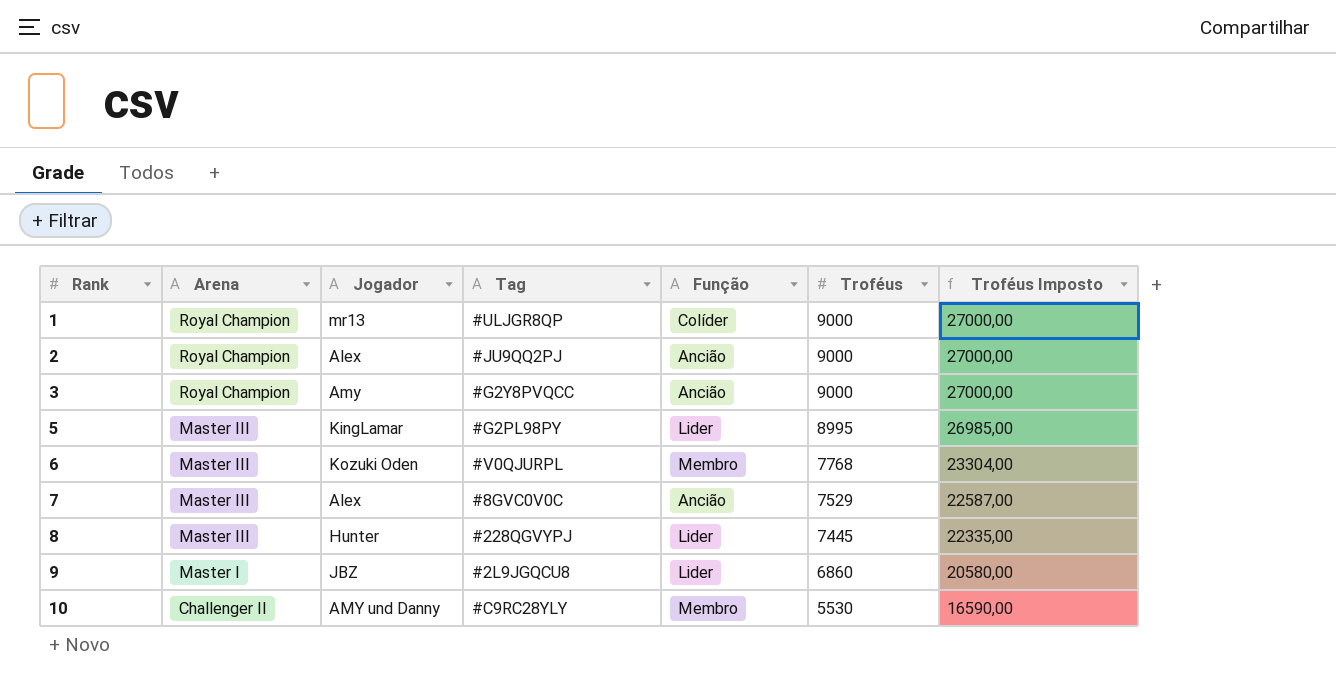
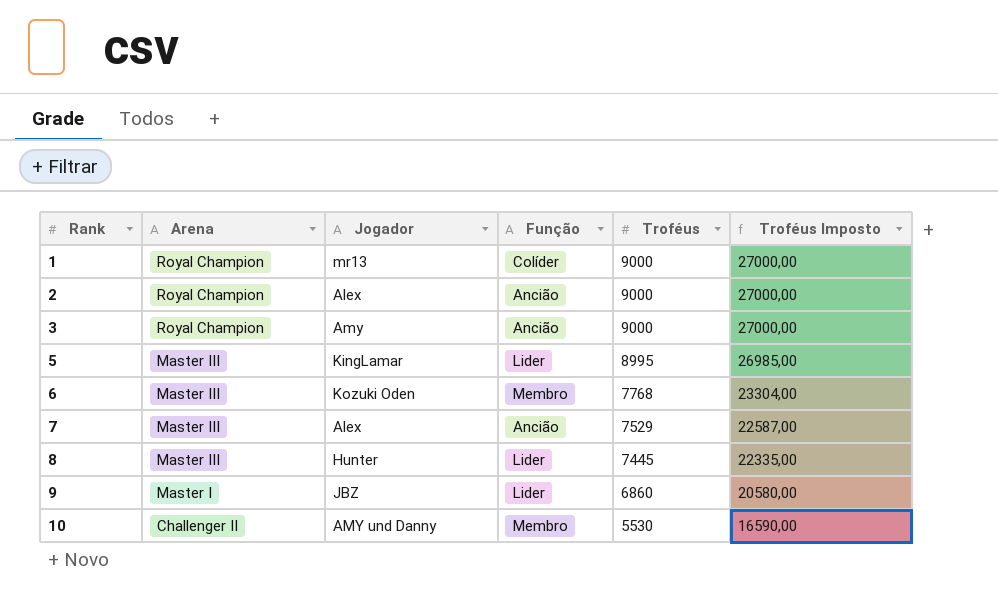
column Tag | position: 4 -> none

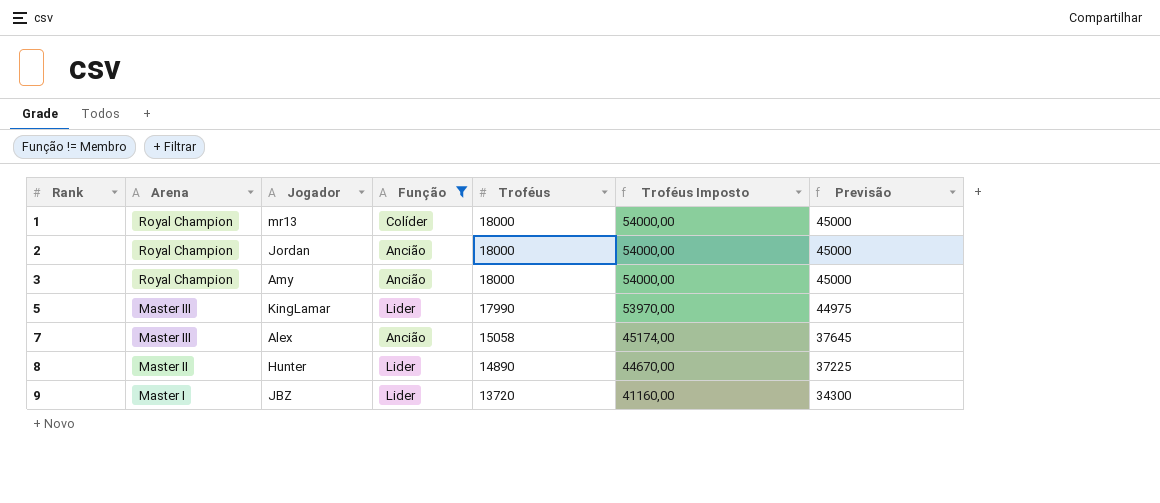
filter: none -> Função != Membro
column Previsão | formula: none -> [Troféus] * 2,5
1 | Troféus: 9000 -> 18000
1 | Troféus Imposto: 27000,00 -> 54000,00
2 | Jogador: Alex -> Jordan
2 | Troféus: 9000 -> 18000
2 | Troféus Imposto: 27000,00 -> 54000,00
3 | Troféus: 9000 -> 18000
3 | Troféus Imposto: 27000,00 -> 54000,00
5 | Troféus: 8995 -> 17990
5 | Troféus Imposto: 26985,00 -> 53970,00
7 | Troféus: 7529 -> 15058
7 | Troféus Imposto: 22587,00 -> 45174,00
8 | Arena: Master III -> Master II
8 | Troféus: 7445 -> 14890
8 | Troféus Imposto: 22335,00 -> 44670,00
9 | Troféus: 6860 -> 13720
9 | Troféus Imposto: 20580,00 -> 41160,00

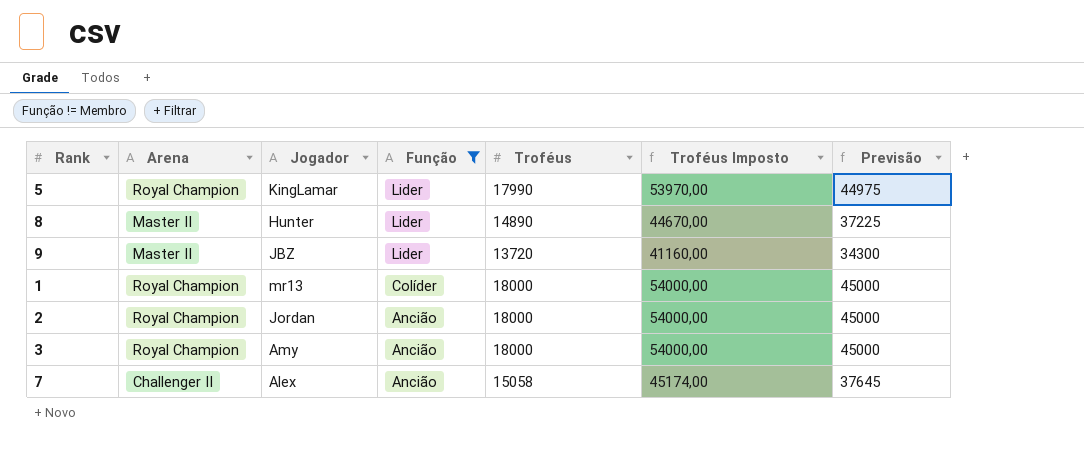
row order: Rank ascending -> Função descending
5 | Arena: Master III -> Royal Champion
9 | Arena: Master I -> Master II
7 | Arena: Master III -> Challenger II

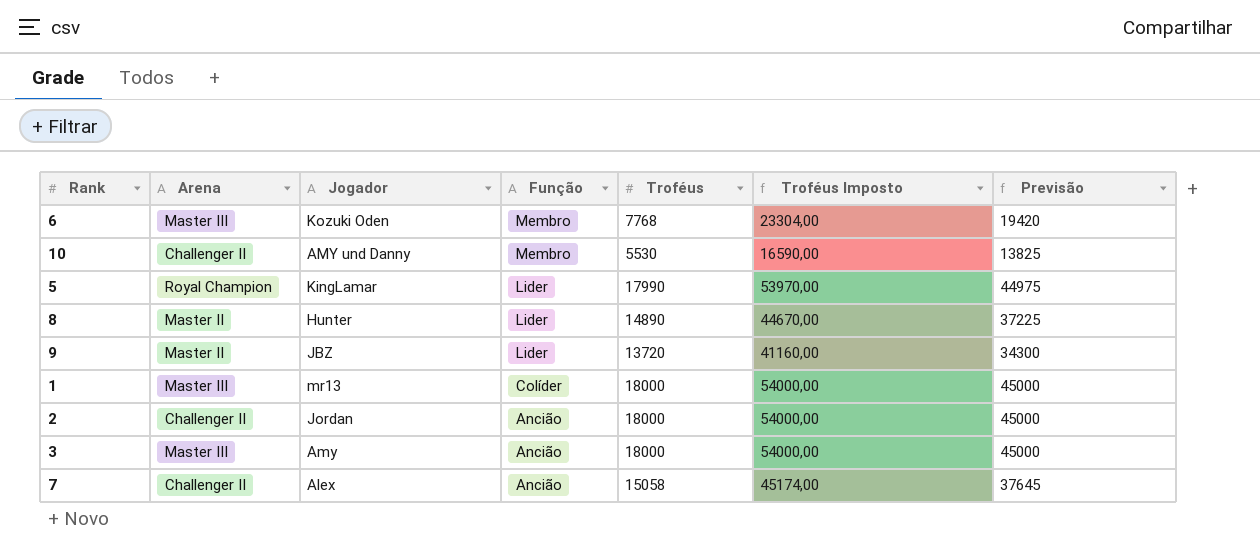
filter: Função != Membro -> none
1 | Arena: Royal Champion -> Master III
2 | Arena: Royal Champion -> Challenger II
3 | Arena: Royal Champion -> Master III

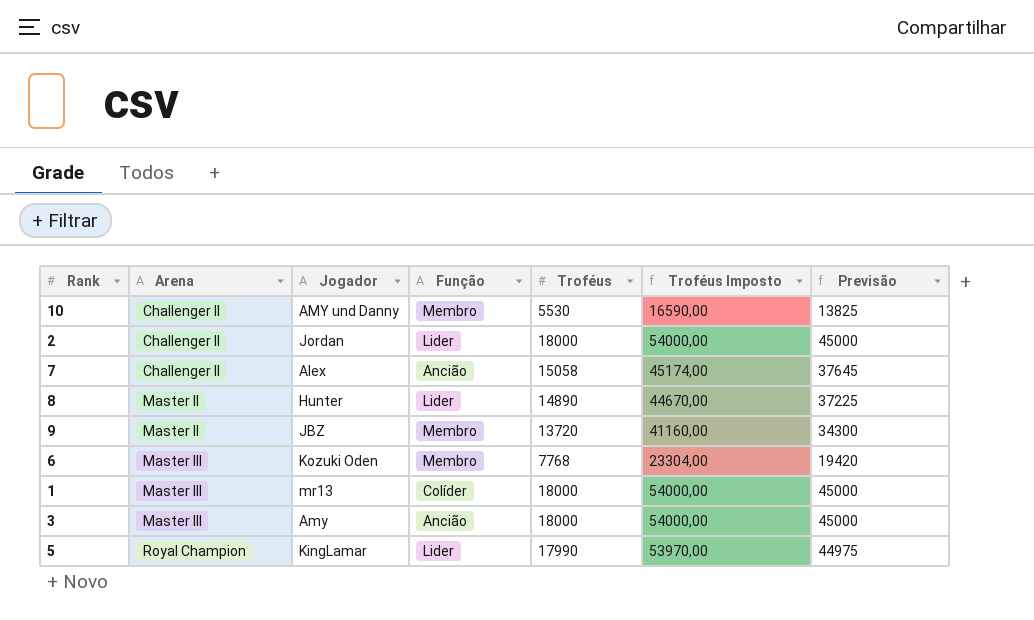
row order: Função descending -> Arena ascending
2 | Função: Ancião -> Lider
9 | Função: Lider -> Membro

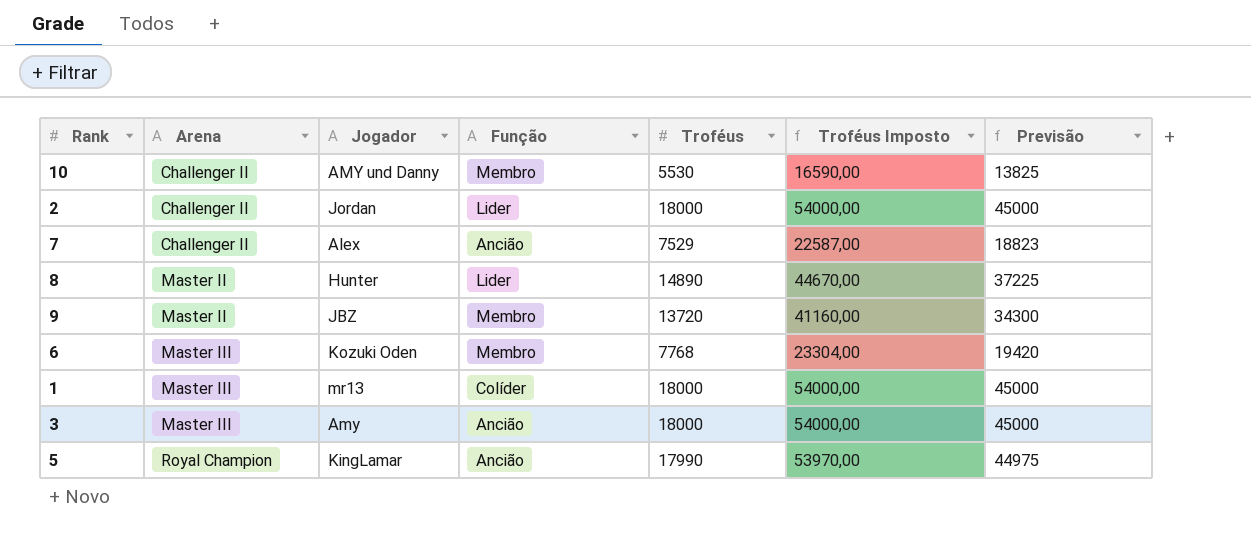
7 | Troféus: 15058 -> 7529
7 | Troféus Imposto: 45174,00 -> 22587,00
7 | Previsão: 37645 -> 18823
5 | Função: Lider -> Ancião

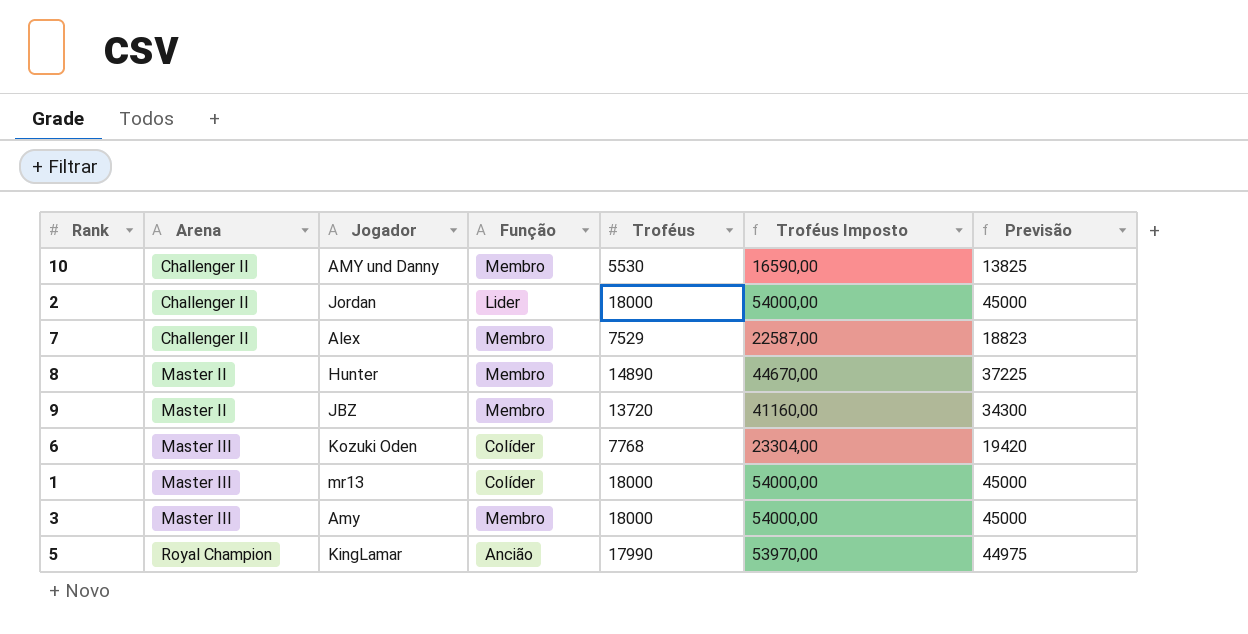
7 | Função: Ancião -> Membro
8 | Função: Lider -> Membro
6 | Função: Membro -> Colíder
3 | Função: Ancião -> Membro

